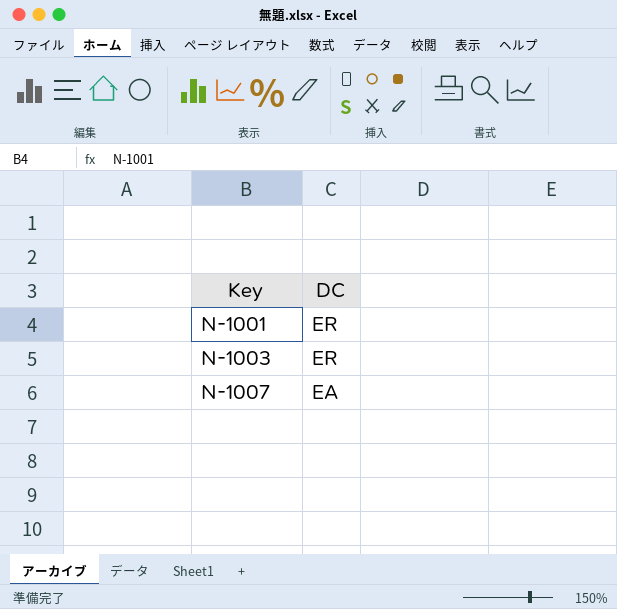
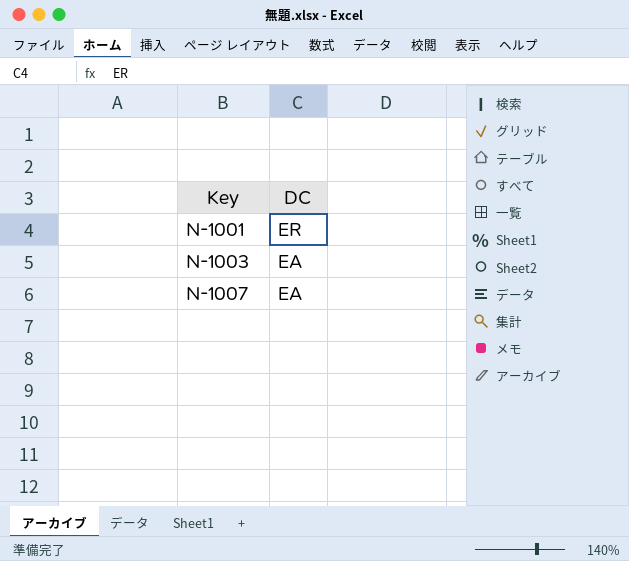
N-1003 | DC: ER -> EA

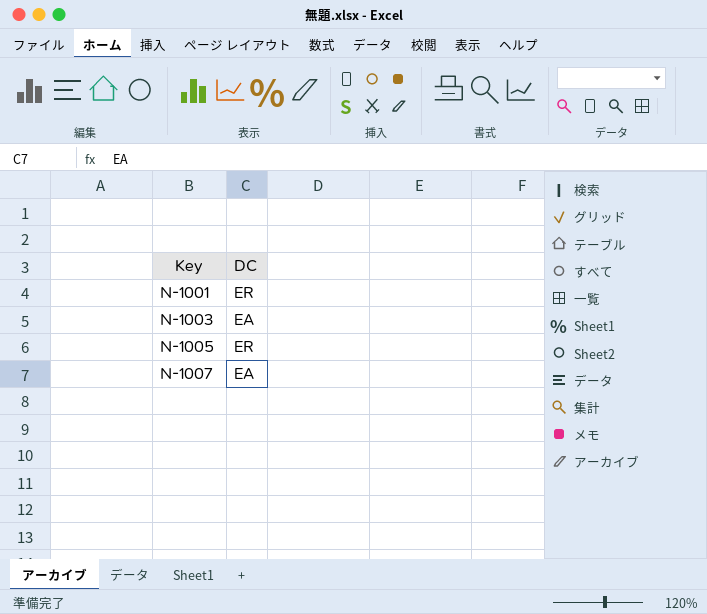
row N-1005: none -> ER

